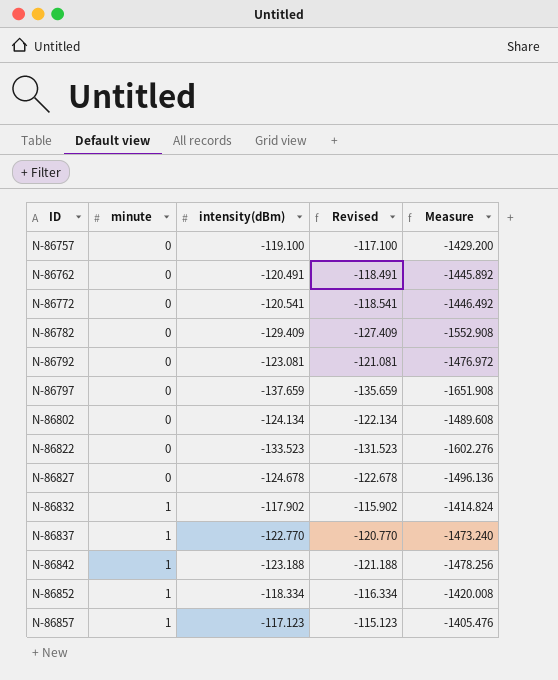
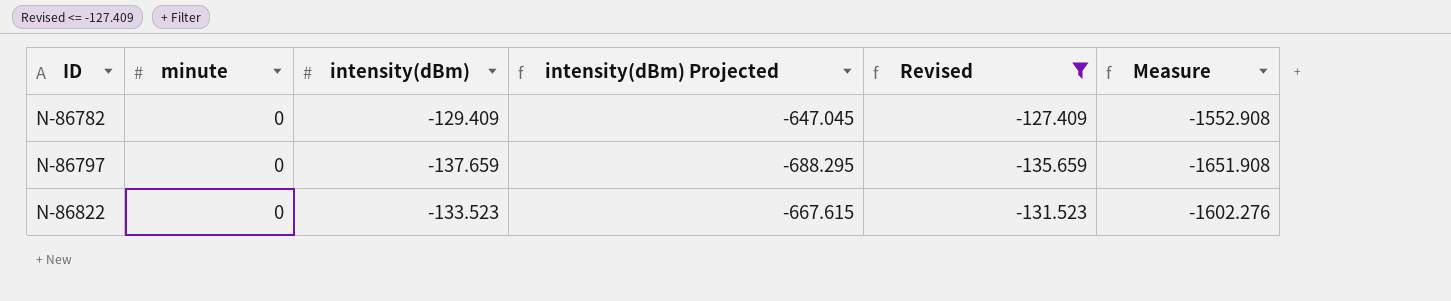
filter: none -> Revised <= -127.409
column intensity(dBm) Projected | formula: none -> [intensity(dBm)] * 5

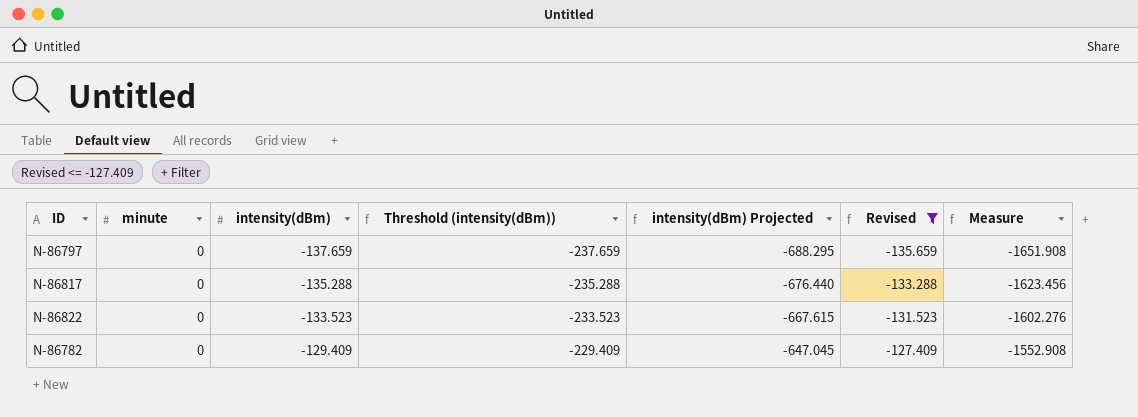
row order: ID ascending -> intensity(dBm) ascending
column Threshold (intensity(dBm)) | formula: none -> [intensity(dBm)] - 100
row N-86817: none -> 0 | -135.288 | -235.288 | -676.440 | -133.288 | -1623.456

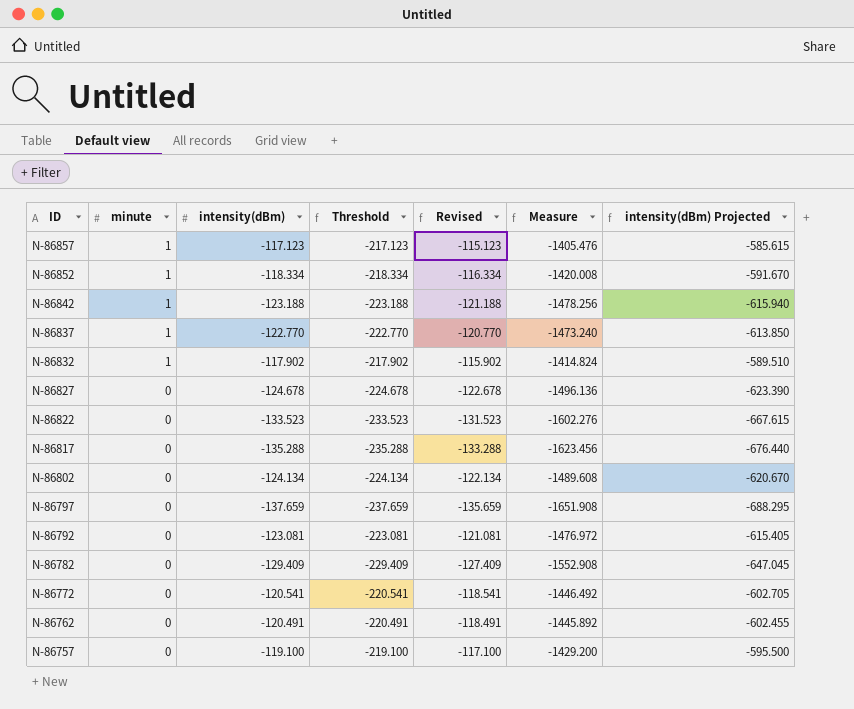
filter: Revised <= -127.409 -> none
row order: intensity(dBm) ascending -> ID descending
column name: Threshold (intensity(dBm)) -> Threshold
column intensity(dBm) Projected | position: 5 -> 7

